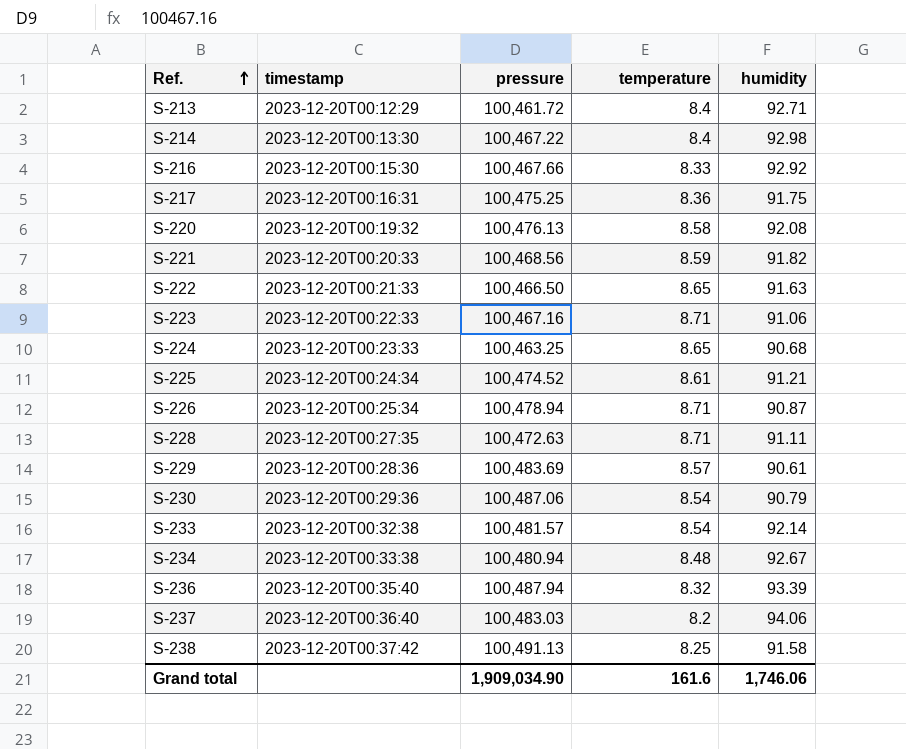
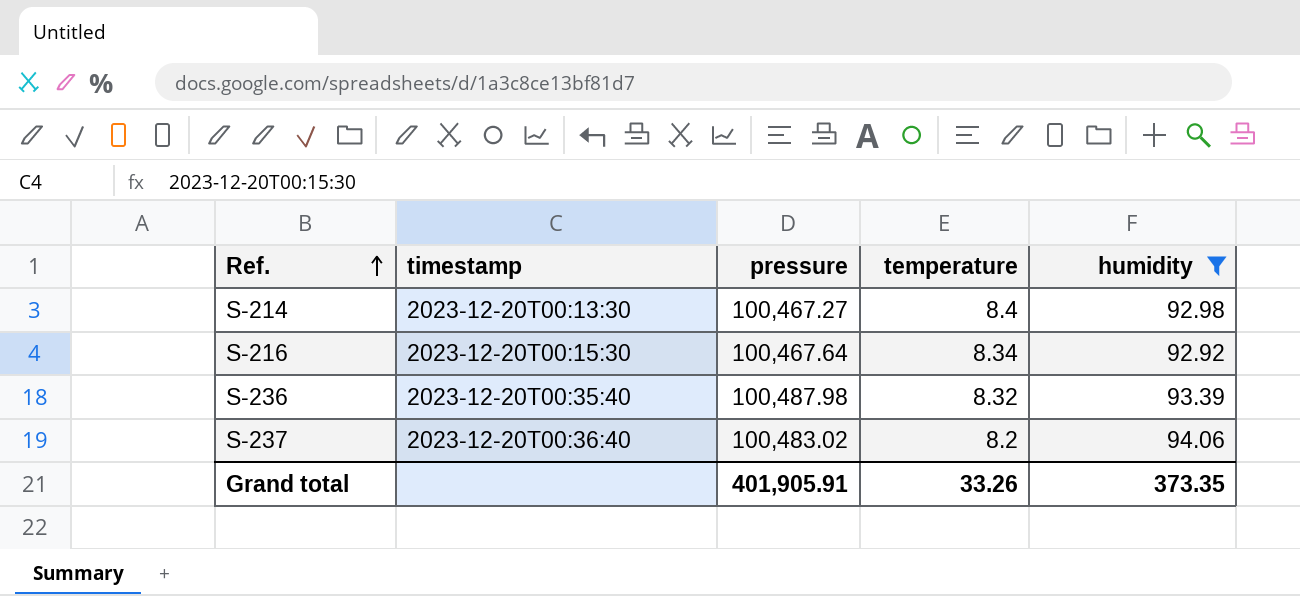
filter: none -> humidity >= 92.92
S-214 | pressure: 100,467.22 -> 100,467.27
S-216 | pressure: 100,467.66 -> 100,467.64
S-216 | temperature: 8.33 -> 8.34
S-236 | pressure: 100,487.94 -> 100,487.98
S-237 | pressure: 100,483.03 -> 100,483.02
Grand total | pressure: 1,909,034.90 -> 401,905.91
Grand total | temperature: 161.6 -> 33.26
Grand total | humidity: 1,746.06 -> 373.35

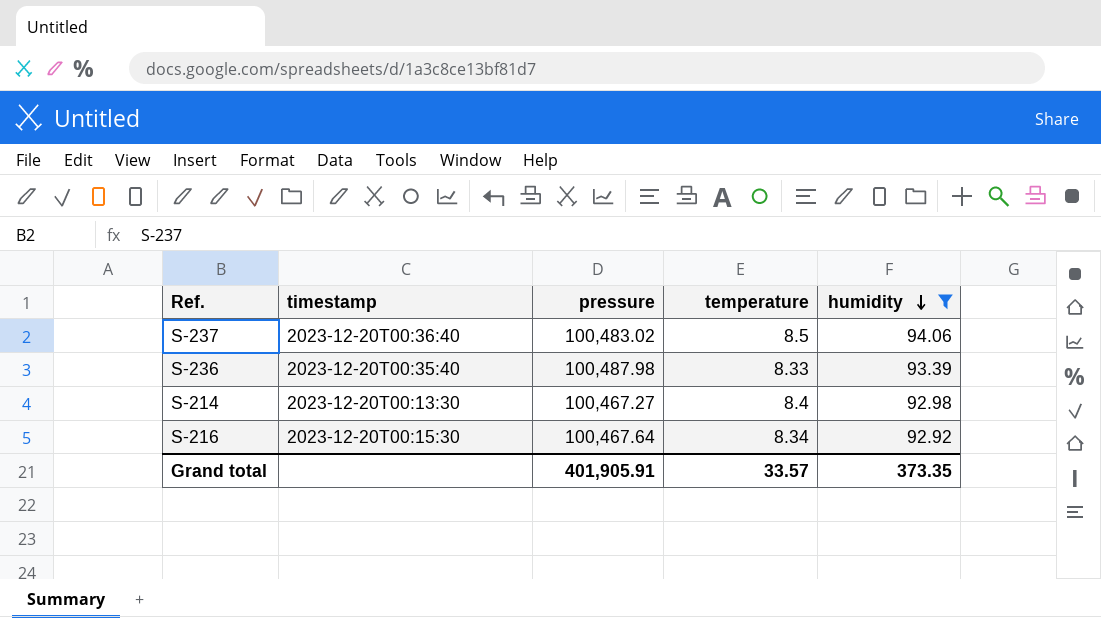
row order: Ref. ascending -> humidity descending
S-237 | temperature: 8.2 -> 8.5
S-236 | temperature: 8.32 -> 8.33
Grand total | temperature: 33.26 -> 33.57

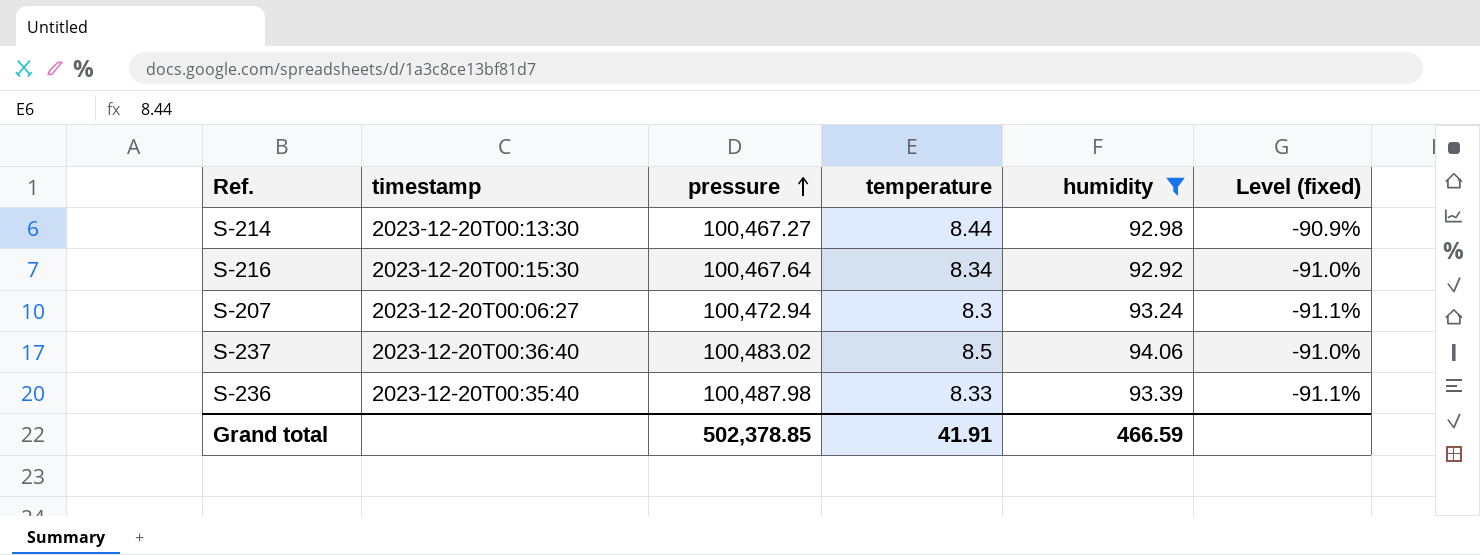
row order: humidity descending -> pressure ascending
column Level (fixed) | formula: none -> ([temperature] - [humidity]) / [humidity]
S-214 | temperature: 8.4 -> 8.44
row S-207: none -> 2023-12-20T00:06:27 | 100,472.94 | 8.3 | 93.24 | -91.1%
Grand total | pressure: 401,905.91 -> 502,378.85
Grand total | temperature: 33.57 -> 41.91
Grand total | humidity: 373.35 -> 466.59

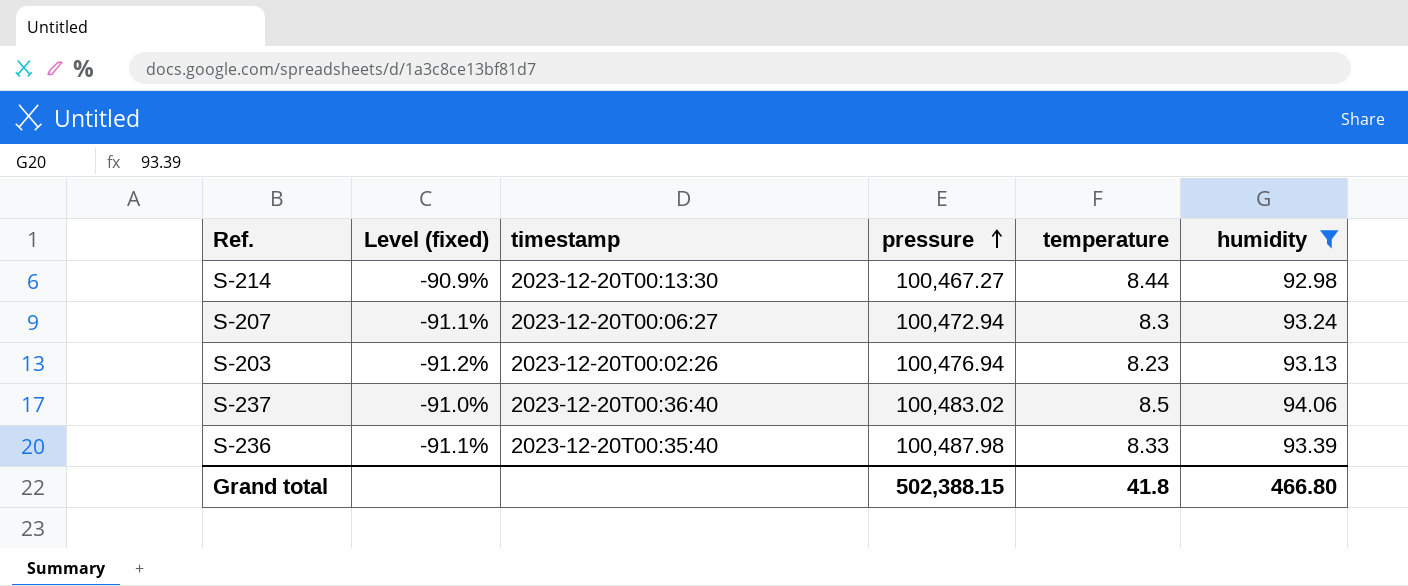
column Level (fixed) | position: 6 -> 2
row S-216: 2023-12-20T00:15:30 | 100,467.64 | 8.34 | 92.92 | -91.0% -> none
row S-203: none -> -91.2% | 2023-12-20T00:02:26 | 100,476.94 | 8.23 | 93.13
Grand total | pressure: 502,378.85 -> 502,388.15
Grand total | temperature: 41.91 -> 41.8
Grand total | humidity: 466.59 -> 466.80

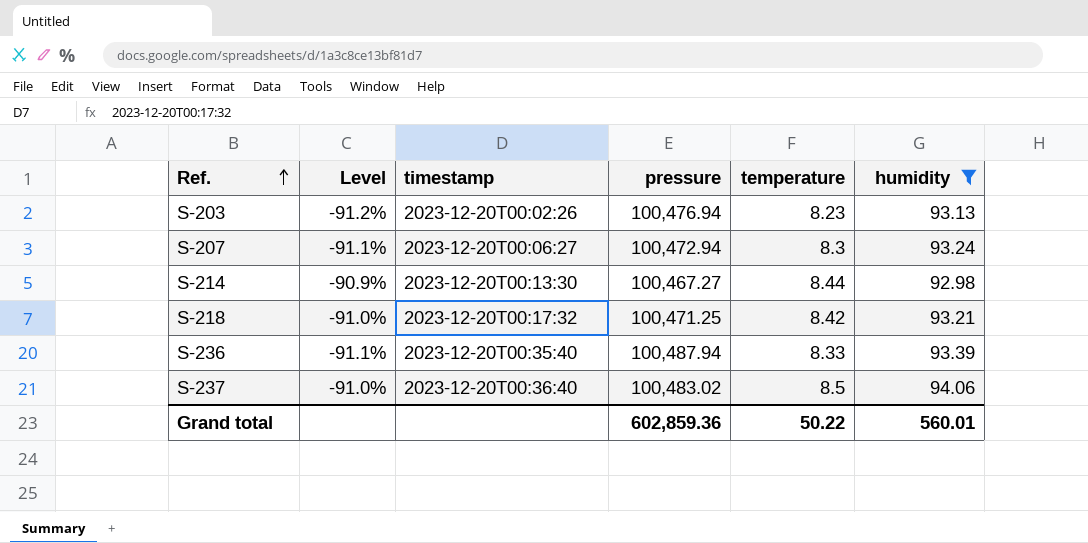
row order: pressure ascending -> Ref. ascending
column name: Level (fixed) -> Level
row S-218: none -> -91.0% | 2023-12-20T00:17:32 | 100,471.25 | 8.42 | 93.21
S-236 | pressure: 100,487.98 -> 100,487.94
Grand total | pressure: 502,388.15 -> 602,859.36
Grand total | temperature: 41.8 -> 50.22
Grand total | humidity: 466.80 -> 560.01

